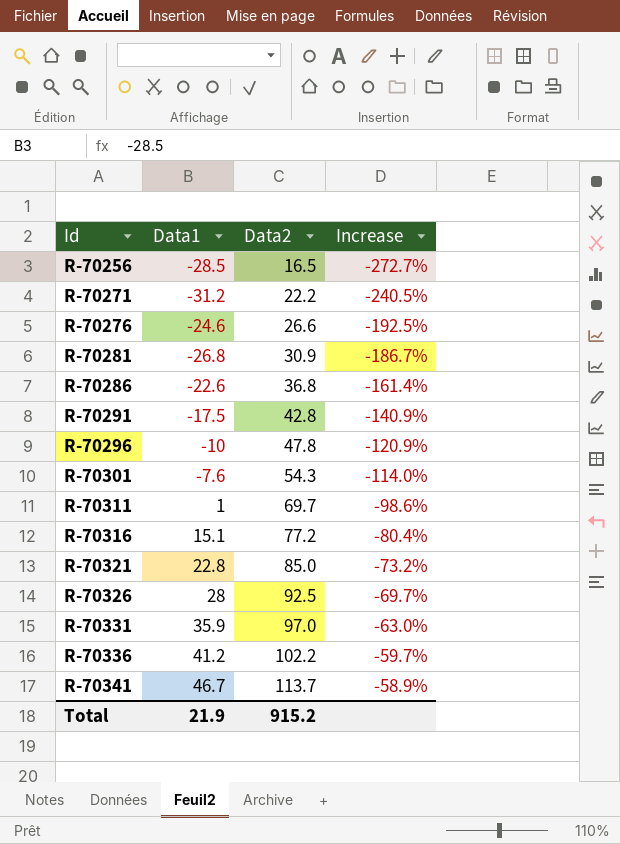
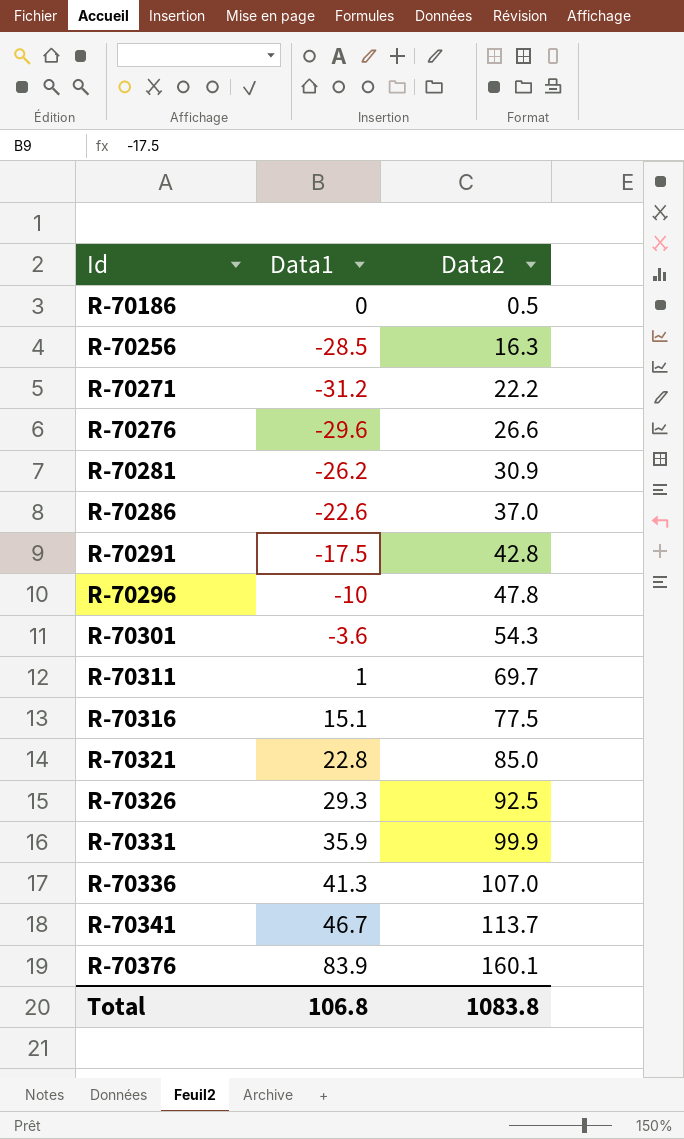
column Increase | formula: ([Data1] - [Data2]) / [Data2] -> none
row R-70186: none -> 0 | 0.5
R-70256 | Data2: 16.5 -> 16.3
R-70276 | Data1: -24.6 -> -29.6
R-70281 | Data1: -26.8 -> -26.2
R-70286 | Data2: 36.8 -> 37.0
R-70301 | Data1: -7.6 -> -3.6
R-70316 | Data2: 77.2 -> 77.5
R-70326 | Data1: 28 -> 29.3
R-70331 | Data2: 97.0 -> 99.9
R-70336 | Data1: 41.2 -> 41.3
R-70336 | Data2: 102.2 -> 107.0
row R-70376: none -> 83.9 | 160.1
Total | Data1: 21.9 -> 106.8
Total | Data2: 915.2 -> 1083.8

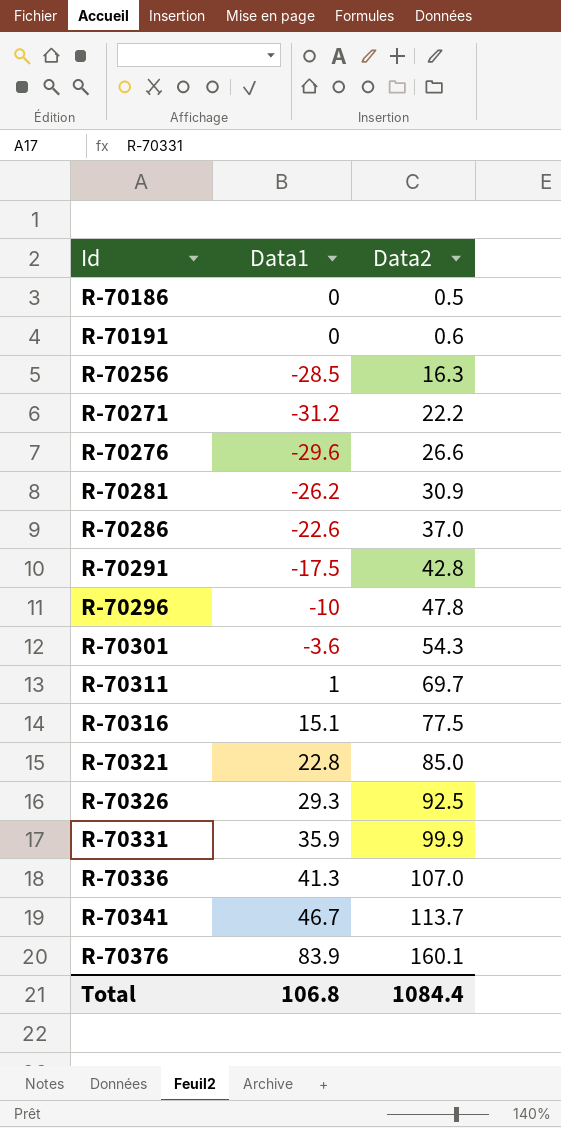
row R-70191: none -> 0 | 0.6
Total | Data2: 1083.8 -> 1084.4

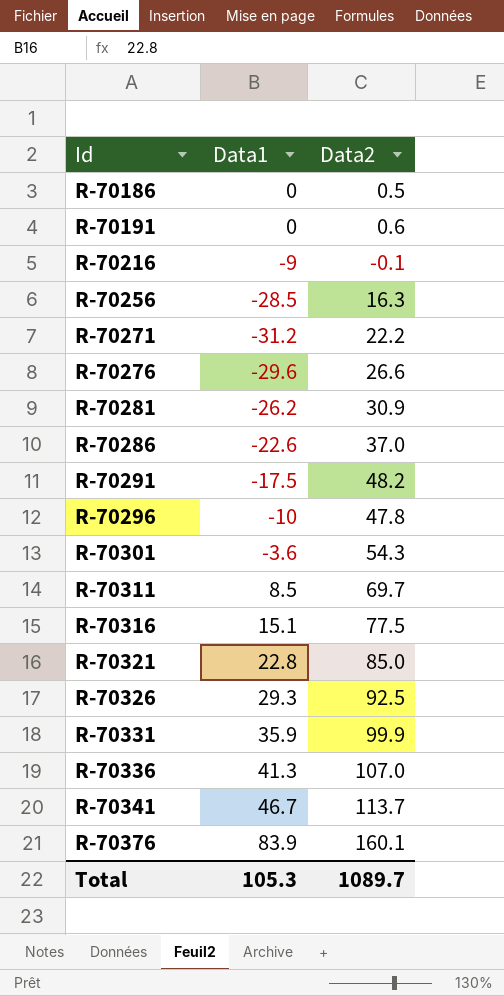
row R-70216: none -> -9 | -0.1
R-70291 | Data2: 42.8 -> 48.2
R-70311 | Data1: 1 -> 8.5
Total | Data1: 106.8 -> 105.3
Total | Data2: 1084.4 -> 1089.7

